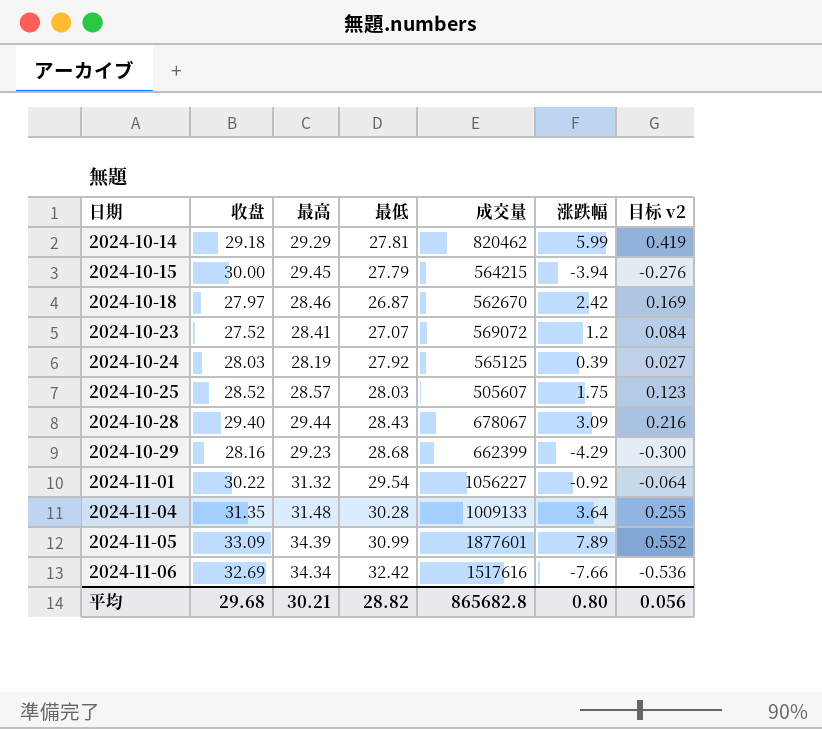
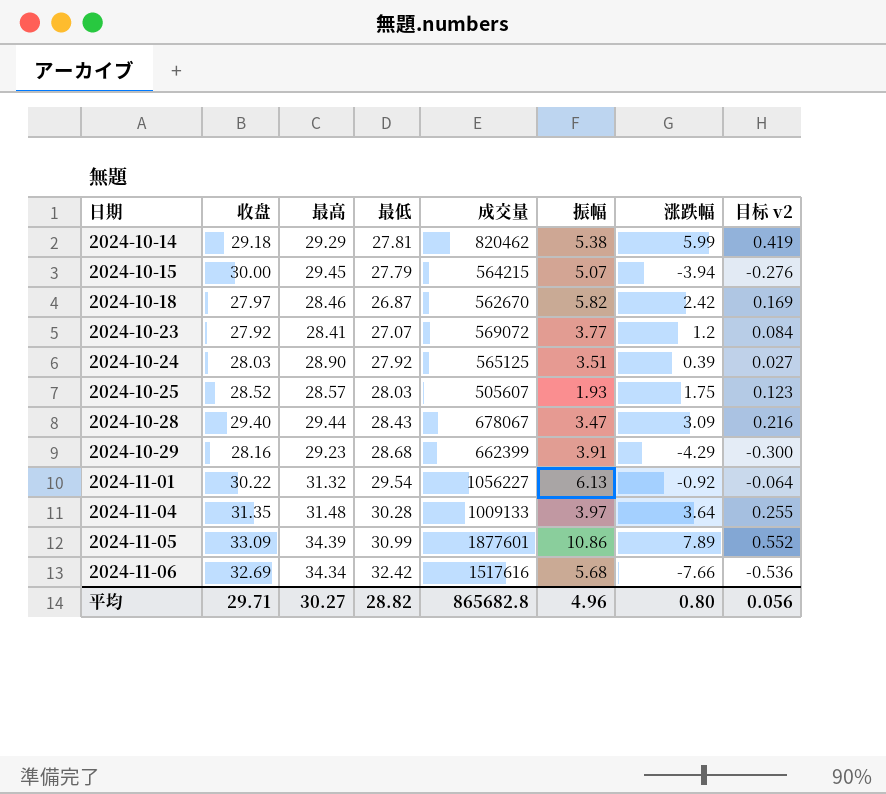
column 振幅 | position: none -> 6
2024-10-23 | 收盘: 27.52 -> 27.92
2024-10-24 | 最高: 28.19 -> 28.90
平均 | 收盘: 29.68 -> 29.71
平均 | 最高: 30.21 -> 30.27

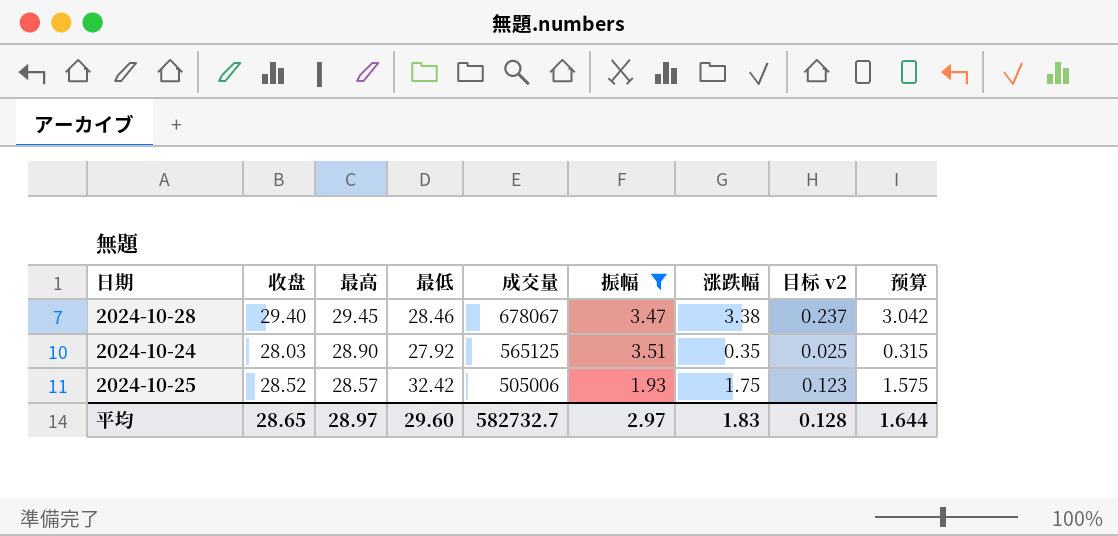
filter: none -> 振幅 <= 3.51
row order: 日期 ascending -> 最高 descending
column 预算 | formula: none -> [涨跌幅] * 0.9
2024-10-28 | 最高: 29.44 -> 29.45
2024-10-28 | 最低: 28.43 -> 28.46
2024-10-28 | 涨跌幅: 3.09 -> 3.38
2024-10-28 | 目标 v2: 0.216 -> 0.237
2024-10-24 | 涨跌幅: 0.39 -> 0.35
2024-10-24 | 目标 v2: 0.027 -> 0.025
2024-10-25 | 最低: 28.03 -> 32.42
2024-10-25 | 成交量: 505607 -> 505006
平均 | 收盘: 29.71 -> 28.65
平均 | 最高: 30.27 -> 28.97
平均 | 最低: 28.82 -> 29.60
平均 | 成交量: 865682.8 -> 582732.7
平均 | 振幅: 4.96 -> 2.97
平均 | 涨跌幅: 0.80 -> 1.83
平均 | 目标 v2: 0.056 -> 0.128

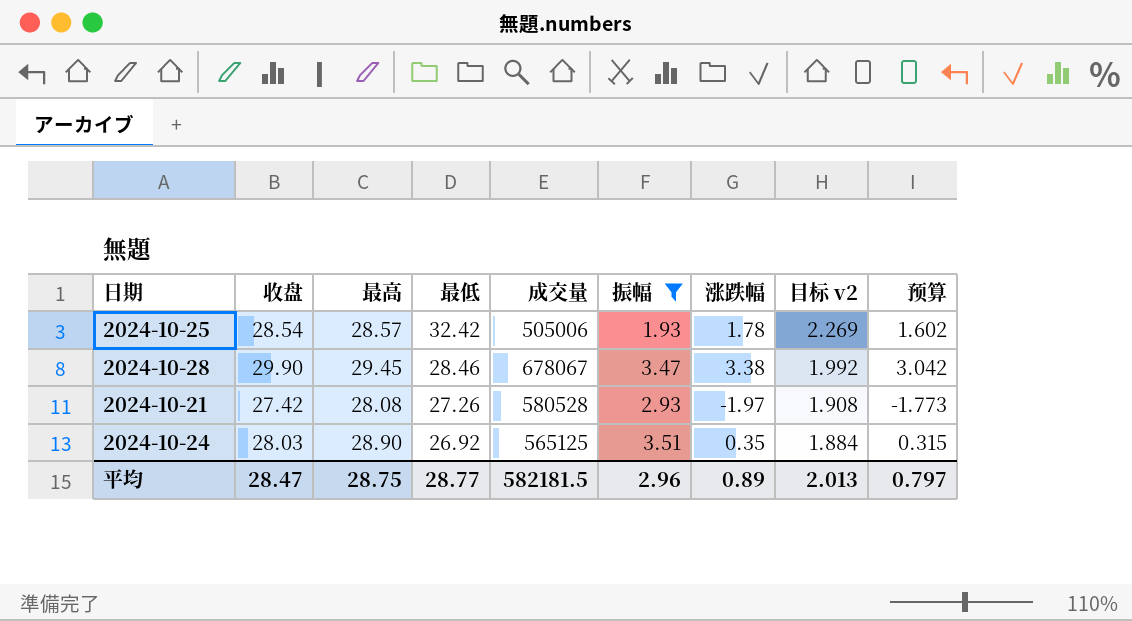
row order: 最高 descending -> 最低 descending
column 目标 v2 | formula: [涨跌幅] * 0.07 -> [最低] * 0.07
2024-10-25 | 收盘: 28.52 -> 28.54
2024-10-25 | 涨跌幅: 1.75 -> 1.78
2024-10-25 | 预算: 1.575 -> 1.602
2024-10-28 | 收盘: 29.40 -> 29.90
row 2024-10-21: none -> 27.42 | 28.08 | 27.26 | 580528 | 2.93 | -1.97 | 1.908 | -1.773
2024-10-24 | 最低: 27.92 -> 26.92
平均 | 收盘: 28.65 -> 28.47
平均 | 最高: 28.97 -> 28.75
平均 | 最低: 29.60 -> 28.77
平均 | 成交量: 582732.7 -> 582181.5
平均 | 振幅: 2.97 -> 2.96
平均 | 涨跌幅: 1.83 -> 0.89
平均 | 目标 v2: 0.128 -> 2.013
平均 | 预算: 1.644 -> 0.797

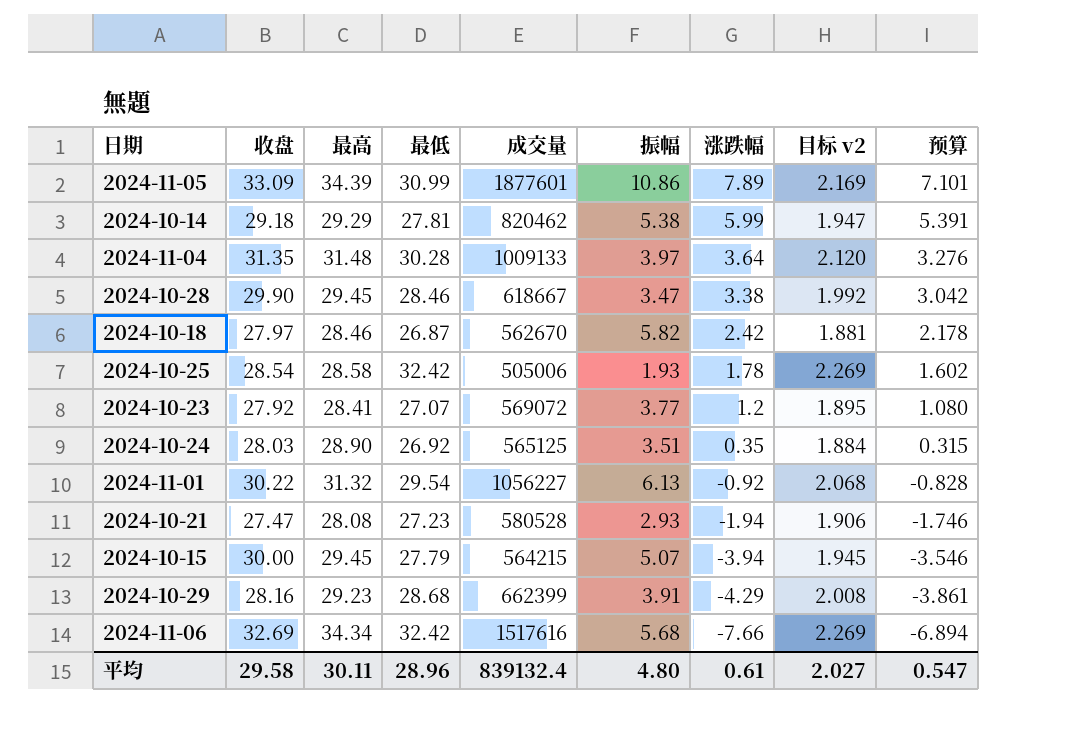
filter: 振幅 <= 3.51 -> none
row order: 最低 descending -> 涨跌幅 descending
2024-10-28 | 成交量: 678067 -> 618667
2024-10-25 | 最高: 28.57 -> 28.58
2024-10-21 | 收盘: 27.42 -> 27.47
2024-10-21 | 最低: 27.26 -> 27.23
2024-10-21 | 涨跌幅: -1.97 -> -1.94
2024-10-21 | 目标 v2: 1.908 -> 1.906
2024-10-21 | 预算: -1.773 -> -1.746
平均 | 收盘: 28.47 -> 29.58
平均 | 最高: 28.75 -> 30.11
平均 | 最低: 28.77 -> 28.96
平均 | 成交量: 582181.5 -> 839132.4
平均 | 振幅: 2.96 -> 4.80
平均 | 涨跌幅: 0.89 -> 0.61
平均 | 目标 v2: 2.013 -> 2.027
平均 | 预算: 0.797 -> 0.547

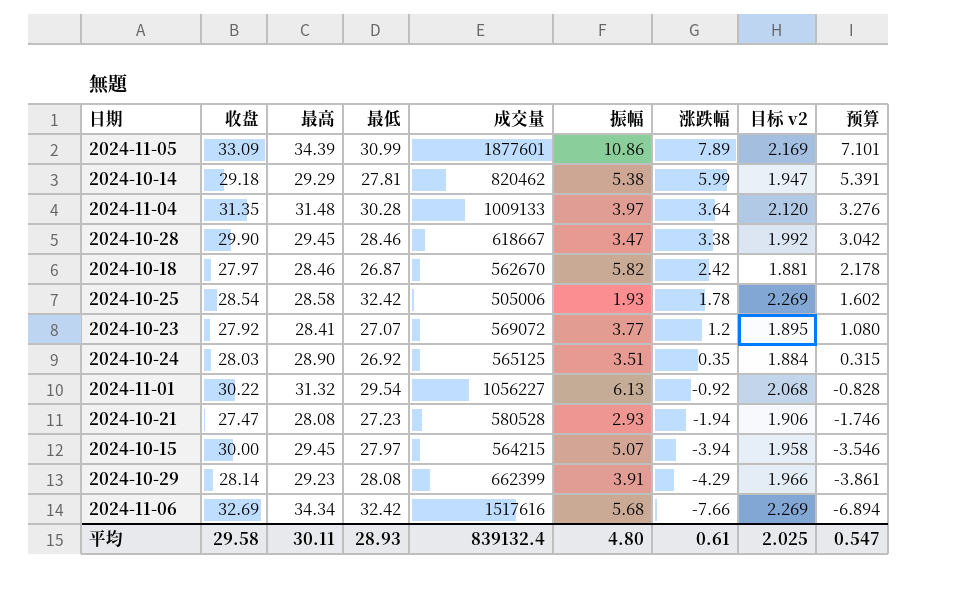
2024-10-15 | 最低: 27.79 -> 27.97
2024-10-15 | 目标 v2: 1.945 -> 1.958
2024-10-29 | 收盘: 28.16 -> 28.14
2024-10-29 | 最低: 28.68 -> 28.08
2024-10-29 | 目标 v2: 2.008 -> 1.966
平均 | 最低: 28.96 -> 28.93
平均 | 目标 v2: 2.027 -> 2.025

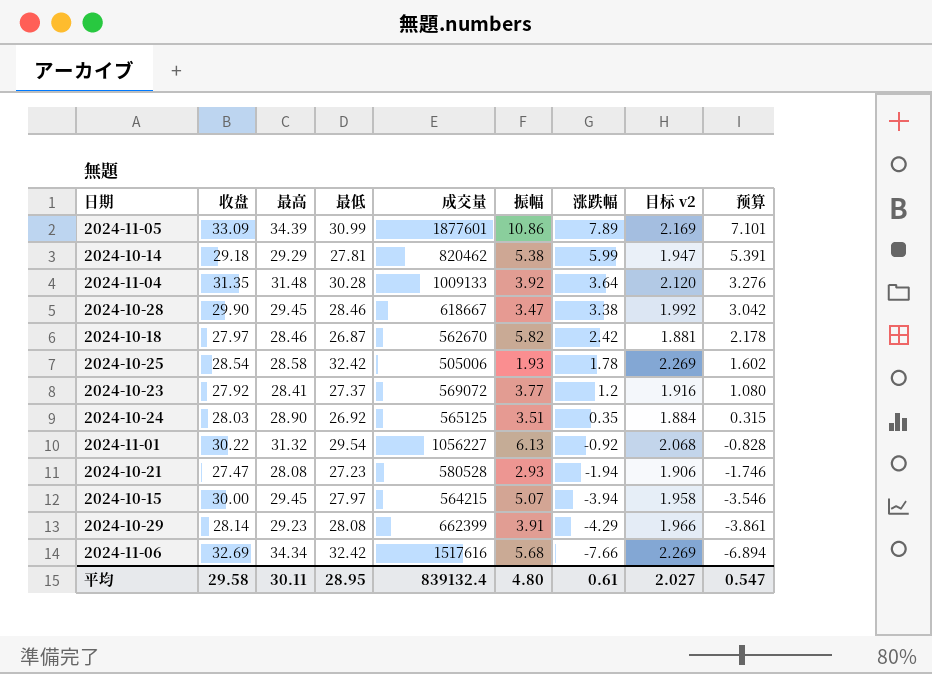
2024-11-04 | 振幅: 3.97 -> 3.92
2024-10-23 | 最低: 27.07 -> 27.37
2024-10-23 | 目标 v2: 1.895 -> 1.916
平均 | 最低: 28.93 -> 28.95
平均 | 目标 v2: 2.025 -> 2.027

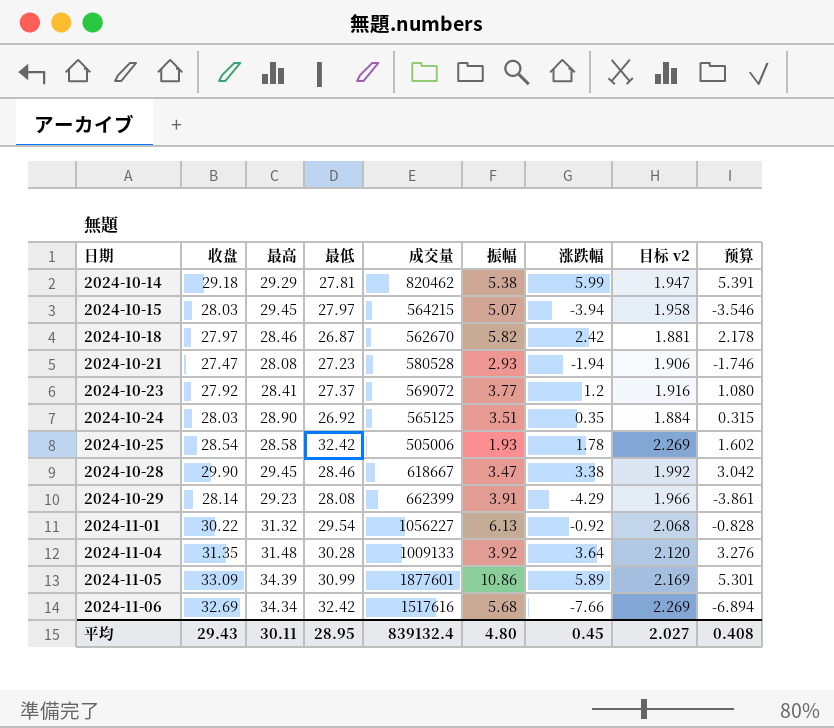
row order: 涨跌幅 descending -> 日期 ascending
2024-10-15 | 收盘: 30.00 -> 28.03
2024-11-05 | 涨跌幅: 7.89 -> 5.89
2024-11-05 | 预算: 7.101 -> 5.301
平均 | 收盘: 29.58 -> 29.43
平均 | 涨跌幅: 0.61 -> 0.45
平均 | 预算: 0.547 -> 0.408

